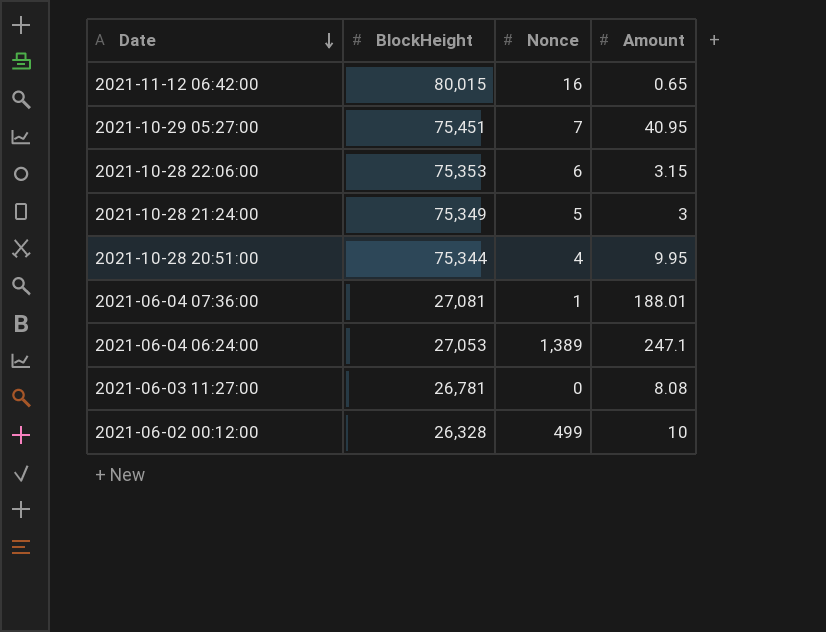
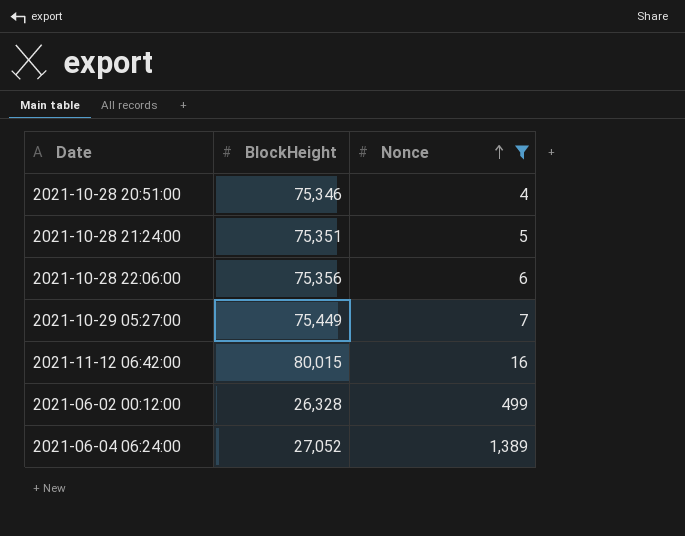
filter: none -> Nonce >= 4
row order: Date descending -> Nonce ascending
column Amount | position: 4 -> none
2021-10-28 20:51:00 | BlockHeight: 75,344 -> 75,346
2021-10-28 21:24:00 | BlockHeight: 75,349 -> 75,351
2021-10-28 22:06:00 | BlockHeight: 75,353 -> 75,356
2021-10-29 05:27:00 | BlockHeight: 75,451 -> 75,449
2021-06-04 06:24:00 | BlockHeight: 27,053 -> 27,052

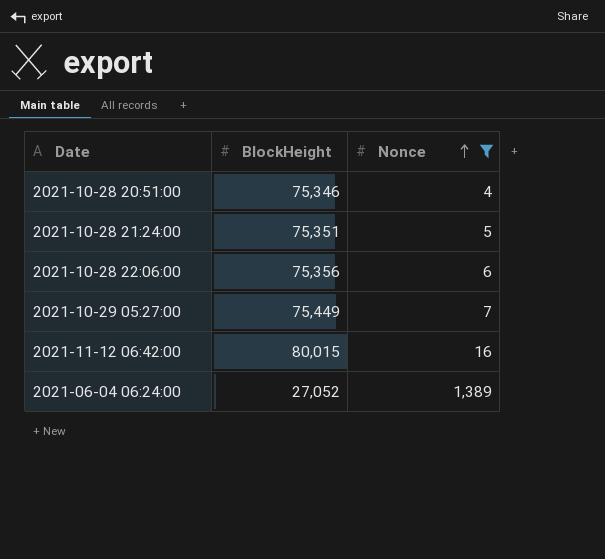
row 2021-06-02 00:12:00: 26,328 | 499 -> none

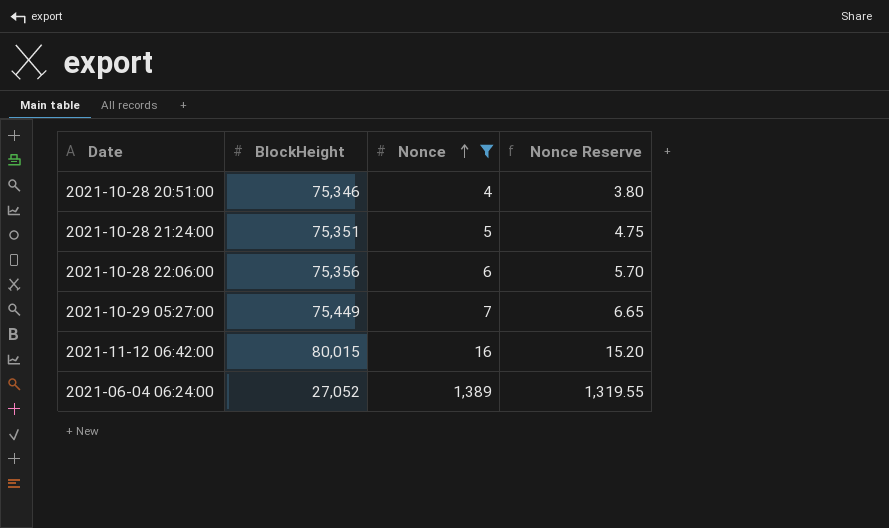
column Nonce Reserve | formula: none -> [Nonce] * 0.95

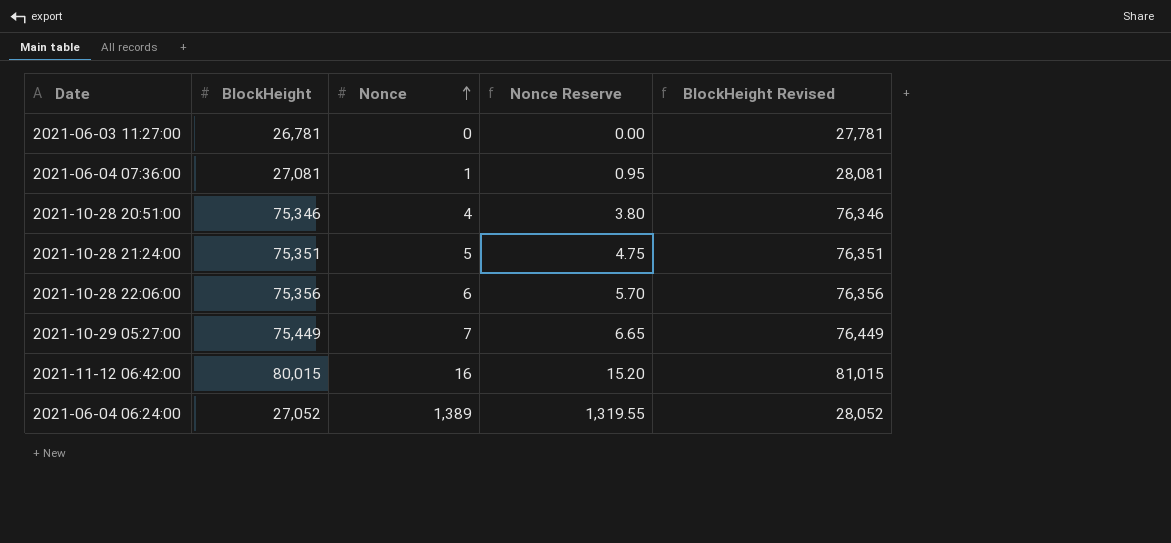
filter: Nonce >= 4 -> none
column BlockHeight Revised | formula: none -> [BlockHeight] + 1000

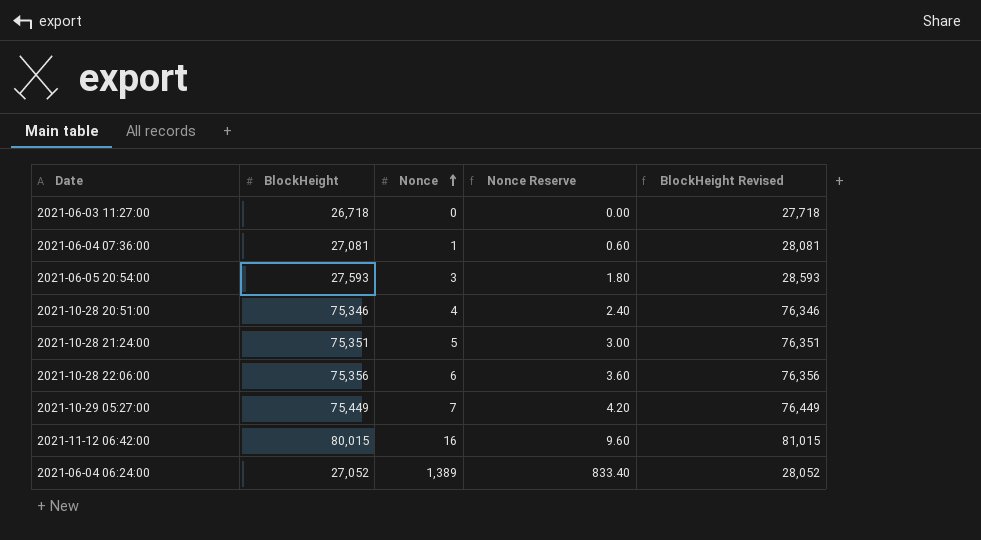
column Nonce Reserve | formula: [Nonce] * 0.95 -> [Nonce] * 0.6
2021-06-03 11:27:00 | BlockHeight: 26,781 -> 26,718
2021-06-03 11:27:00 | BlockHeight Revised: 27,781 -> 27,718
row 2021-06-05 20:54:00: none -> 27,593 | 3 | 1.80 | 28,593

